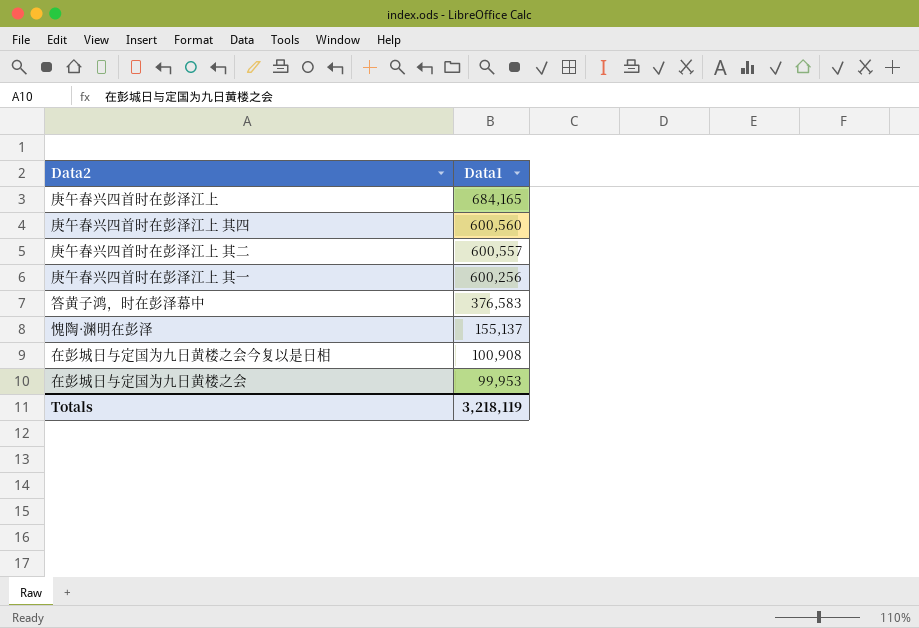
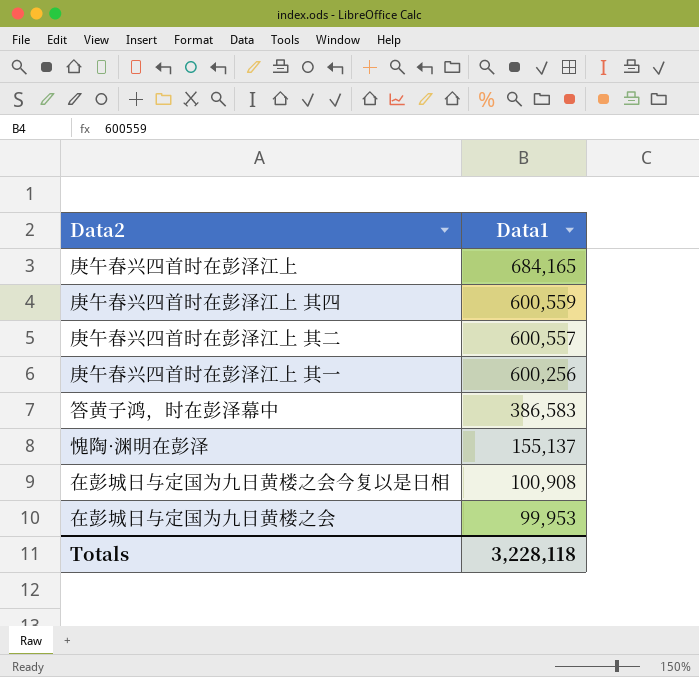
庚午春兴四首时在彭泽江上 其四 | Data1: 600,560 -> 600,559
答黄子鸿，时在彭泽幕中 | Data1: 376,583 -> 386,583
Totals | Data1: 3,218,119 -> 3,228,118

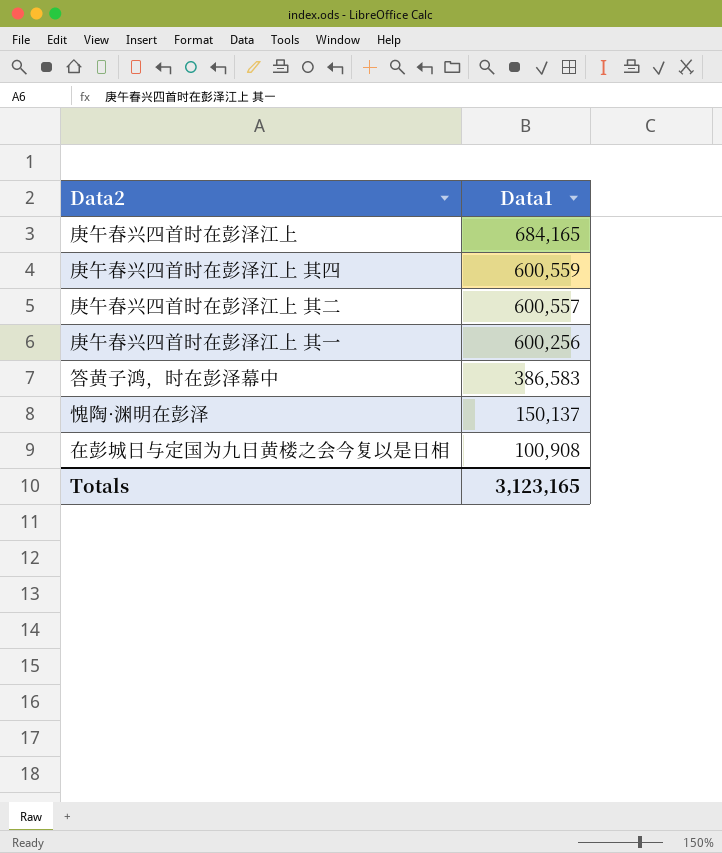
row 在彭城日与定国为九日黄楼之会: 99,953 -> none
愧陶·渊明在彭泽 | Data1: 155,137 -> 150,137
Totals | Data1: 3,228,118 -> 3,123,165

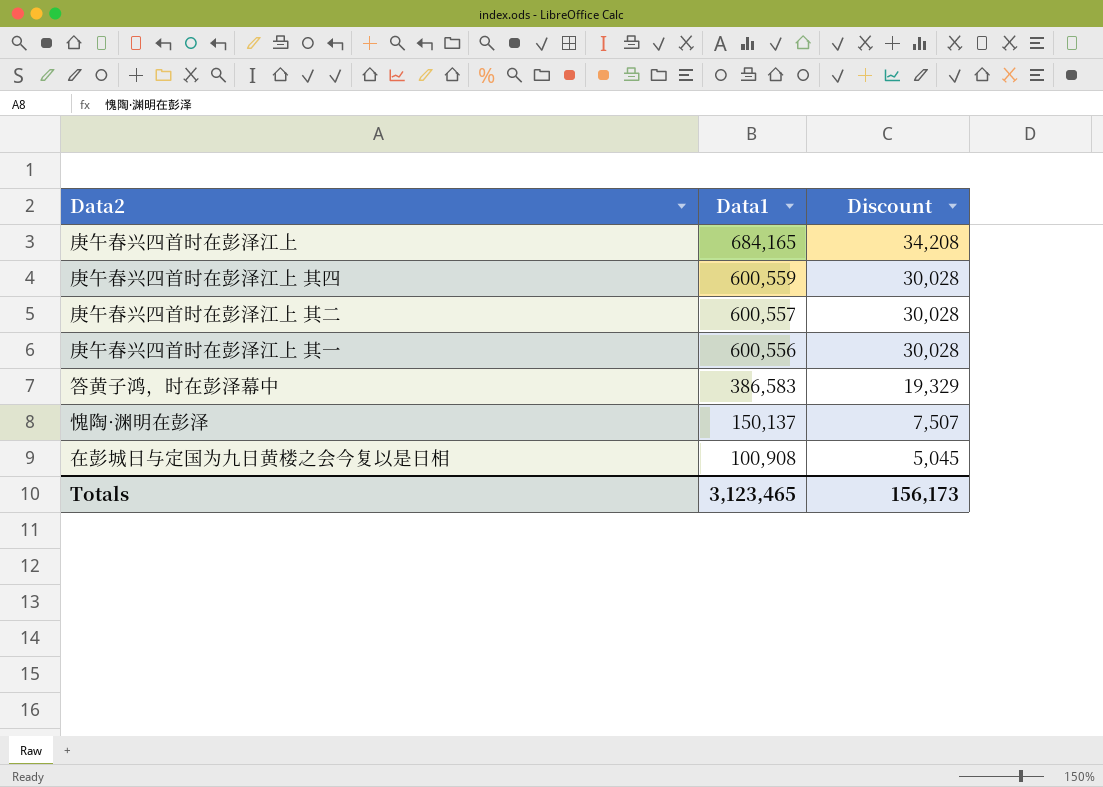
column Discount | formula: none -> [Data1] * 0.05
庚午春兴四首时在彭泽江上 其一 | Data1: 600,256 -> 600,556
Totals | Data1: 3,123,165 -> 3,123,465

